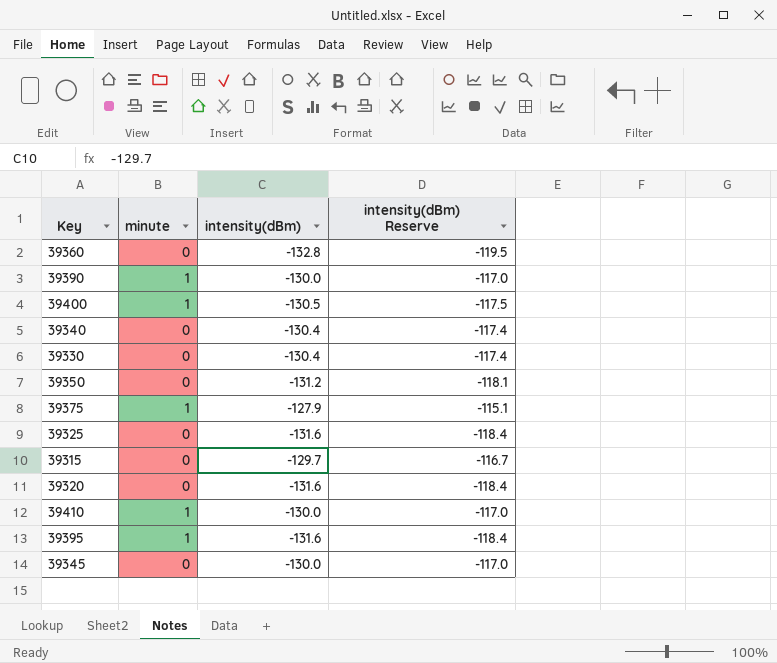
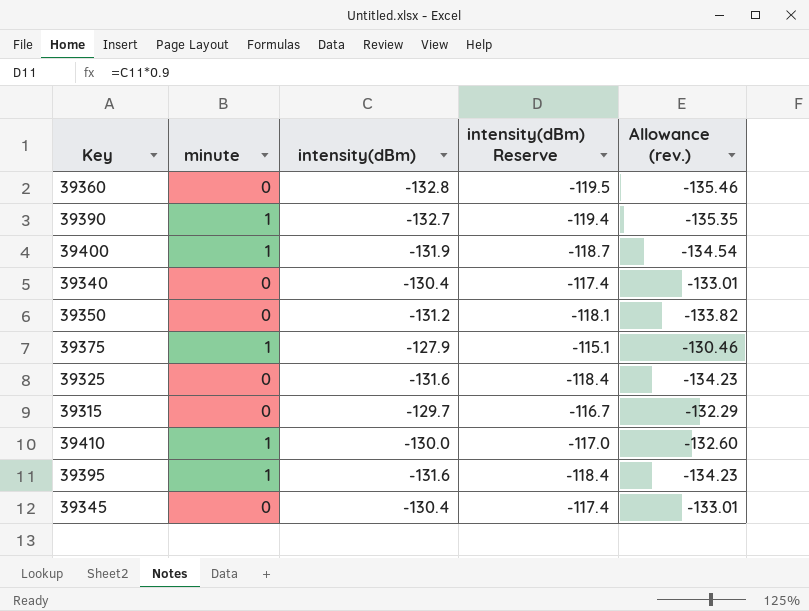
column Allowance (rev.) | formula: none -> [intensity(dBm)] * 1.02
row 39330: 0 | -130.4 | -117.4 -> none
row 39320: 0 | -131.6 | -118.4 -> none
39390 | intensity(dBm): -130.0 -> -132.7
39390 | intensity(dBm) Reserve: -117.0 -> -119.4
39400 | intensity(dBm): -130.5 -> -131.9
39400 | intensity(dBm) Reserve: -117.5 -> -118.7
39345 | intensity(dBm): -130.0 -> -130.4
39345 | intensity(dBm) Reserve: -117.0 -> -117.4

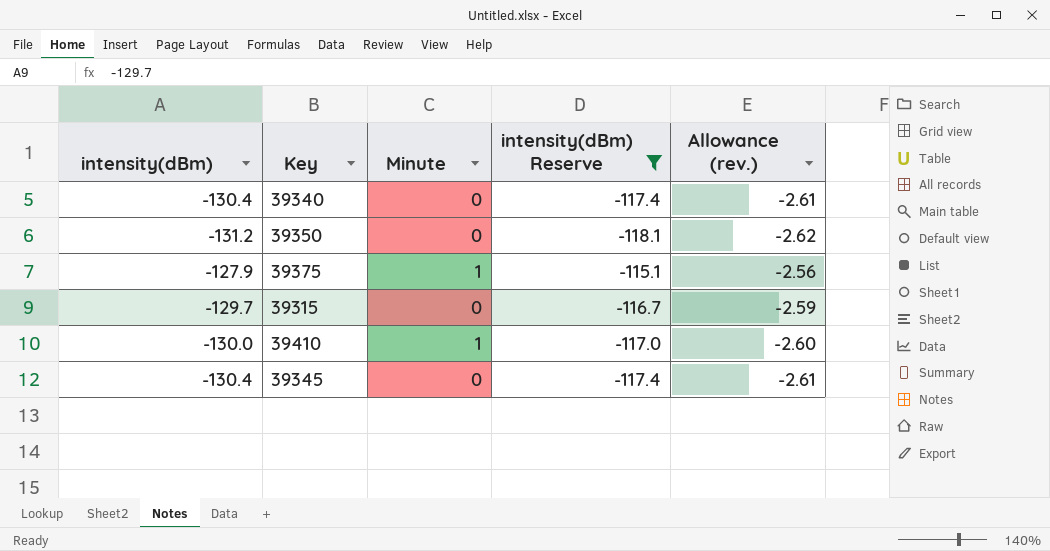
filter: none -> intensity(dBm) Reserve >= -118.1
column intensity(dBm) | position: 3 -> 1
column name: minute -> Minute
column Allowance (rev.) | formula: [intensity(dBm)] * 1.02 -> [intensity(dBm)] * 0.02

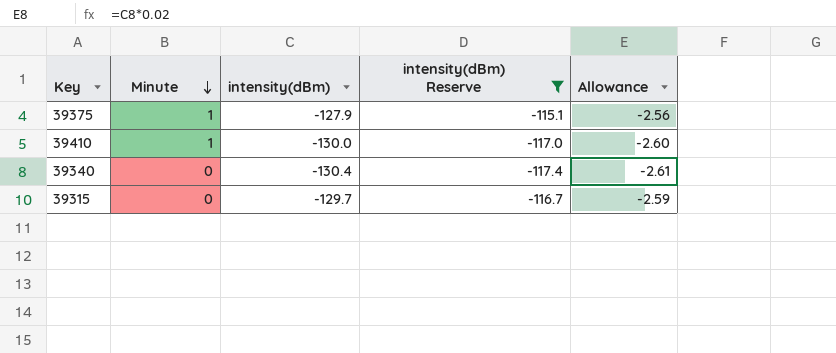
row order: none -> Minute descending
column intensity(dBm) | position: 1 -> 3
column name: Allowance (rev.) -> Allowance
row 39350: -131.2 | 0 | -118.1 | -2.62 -> none
row 39345: -130.4 | 0 | -117.4 | -2.61 -> none

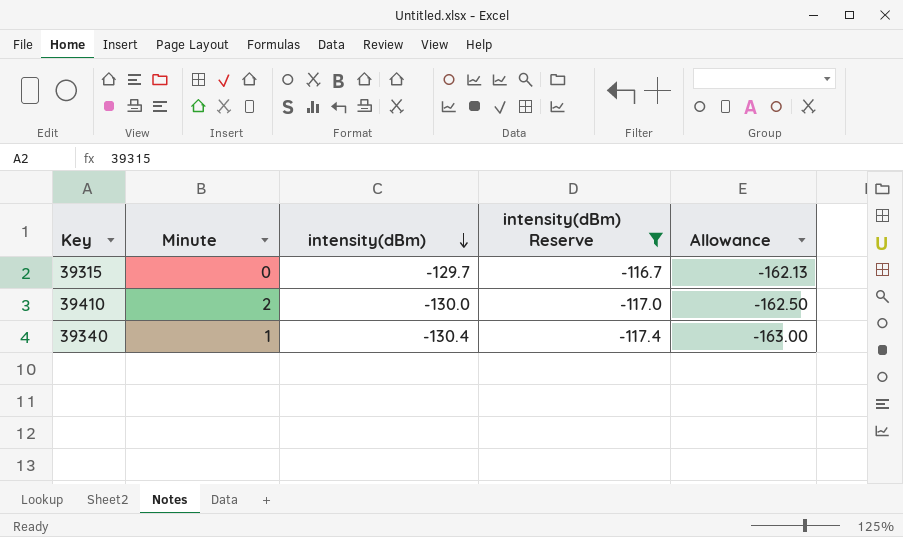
row order: Minute descending -> intensity(dBm) descending
column Allowance | formula: [intensity(dBm)] * 0.02 -> [intensity(dBm)] * 1.25
row 39375: 1 | -127.9 | -115.1 | -2.56 -> none
39410 | Minute: 1 -> 2
39340 | Minute: 0 -> 1

